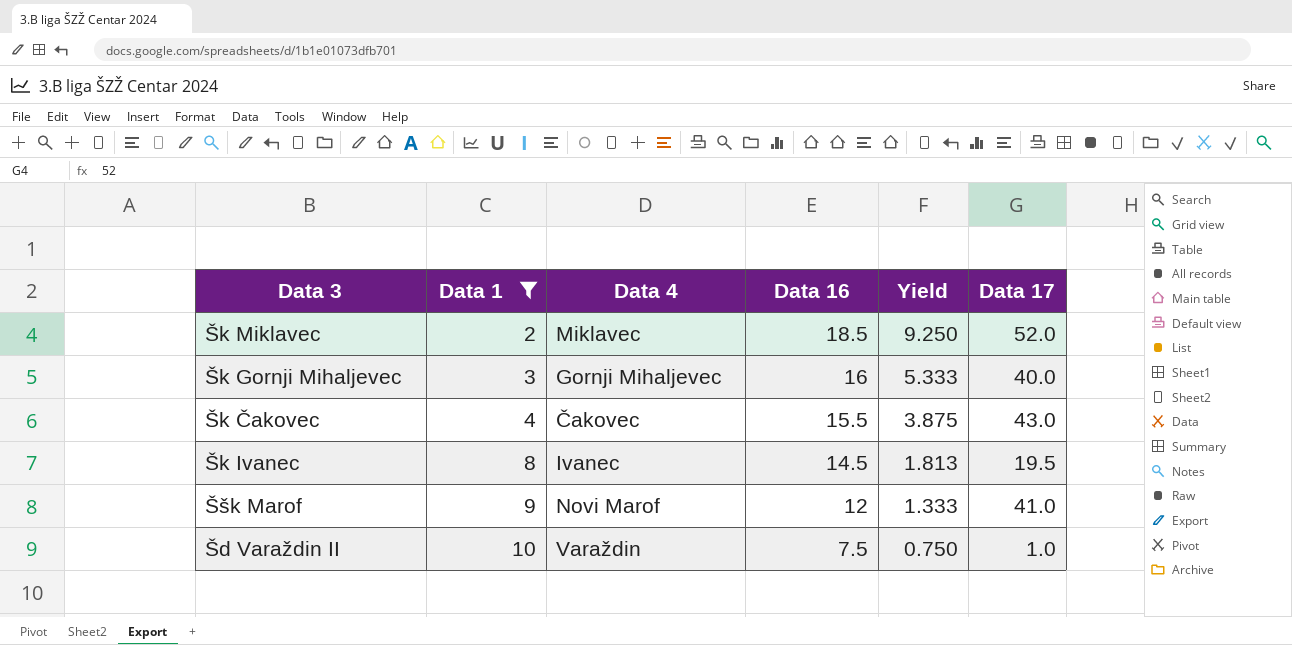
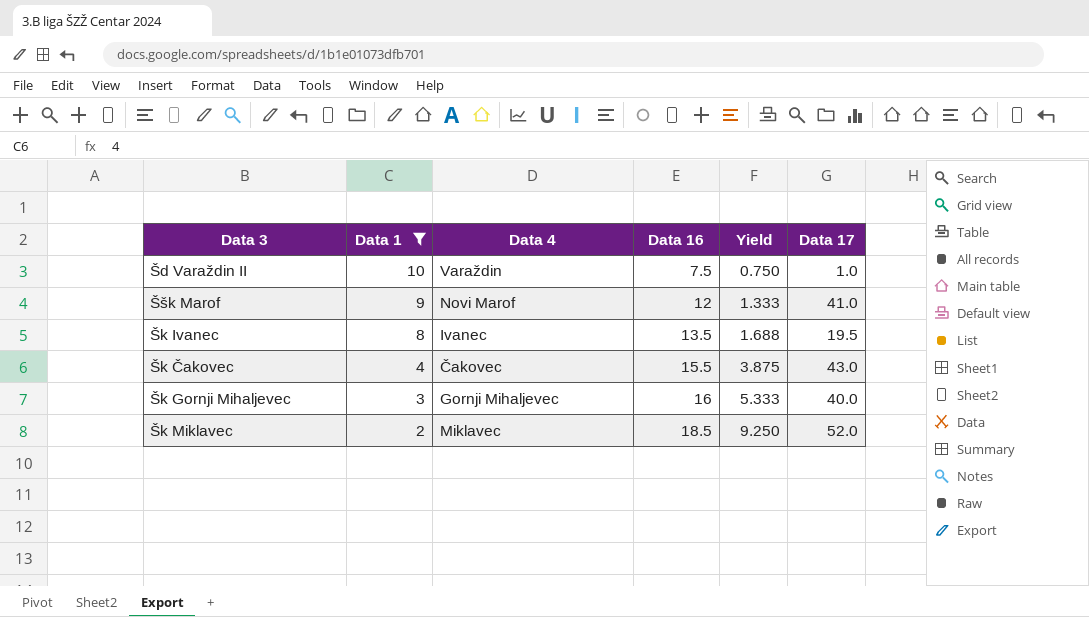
row order: Data 1 ascending -> Data 1 descending
Šk Ivanec | Data 16: 14.5 -> 13.5
Šk Ivanec | Yield: 1.813 -> 1.688

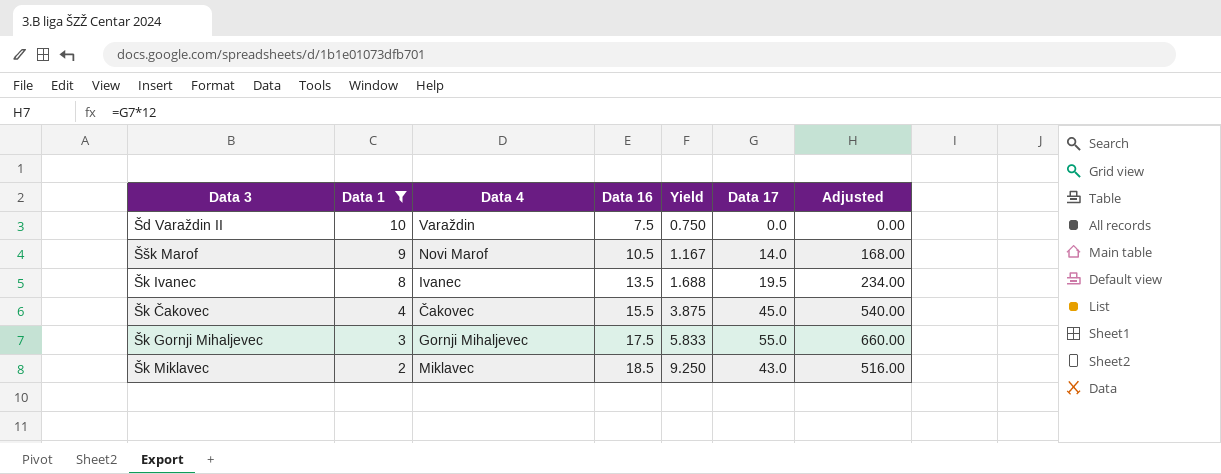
column Adjusted | formula: none -> [Data 17] * 12
Šd Varaždin II | Data 17: 1.0 -> 0.0
Ššk Marof | Data 16: 12 -> 10.5
Ššk Marof | Yield: 1.333 -> 1.167
Ššk Marof | Data 17: 41.0 -> 14.0
Šk Čakovec | Data 17: 43.0 -> 45.0
Šk Gornji Mihaljevec | Data 16: 16 -> 17.5
Šk Gornji Mihaljevec | Yield: 5.333 -> 5.833
Šk Gornji Mihaljevec | Data 17: 40.0 -> 55.0
Šk Miklavec | Data 17: 52.0 -> 43.0

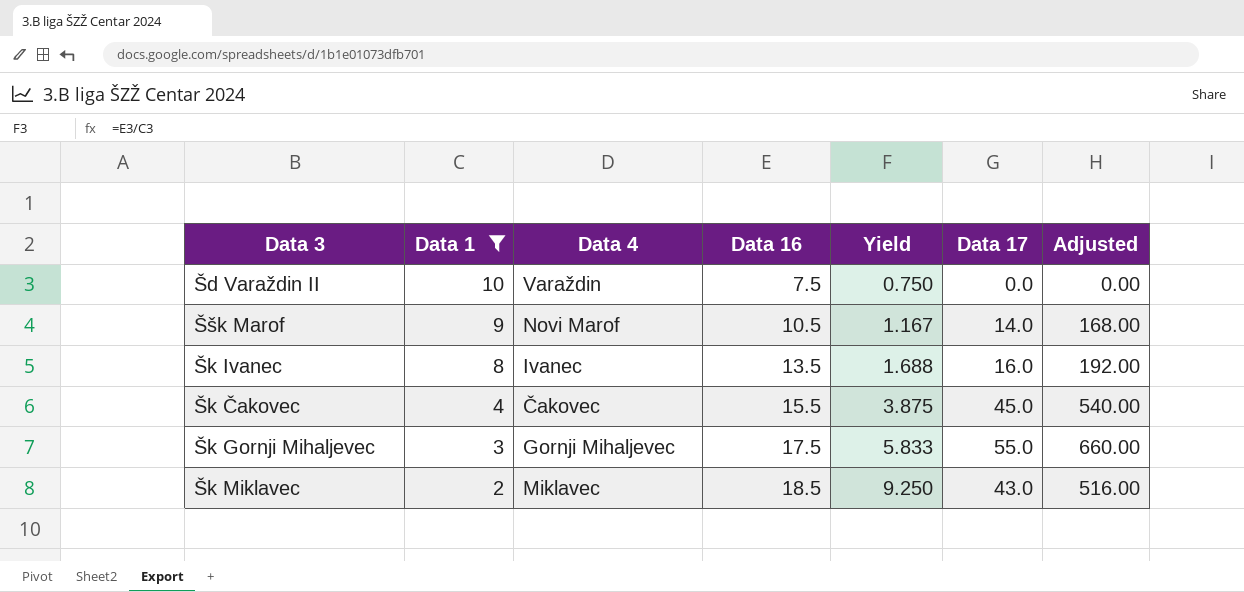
Šk Ivanec | Data 17: 19.5 -> 16.0
Šk Ivanec | Adjusted: 234.00 -> 192.00

